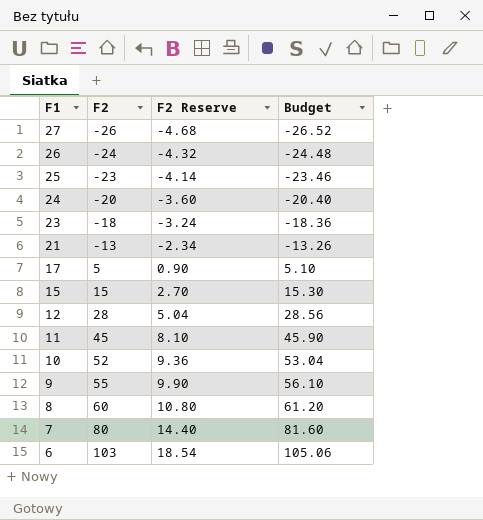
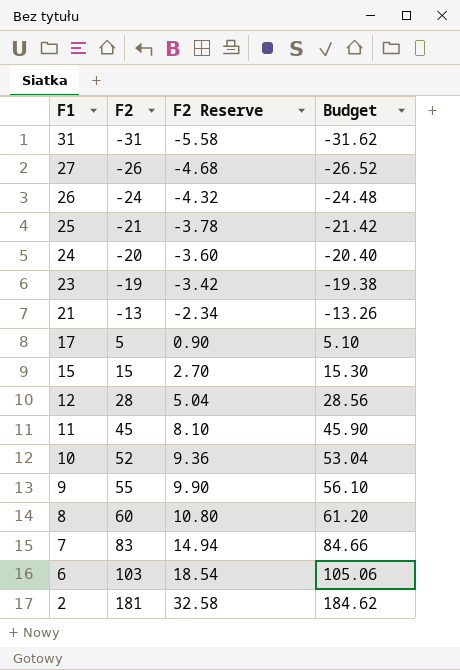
row 31: none -> -31 | -5.58 | -31.62
25 | F2: -23 -> -21
25 | F2 Reserve: -4.14 -> -3.78
25 | Budget: -23.46 -> -21.42
23 | F2: -18 -> -19
23 | F2 Reserve: -3.24 -> -3.42
23 | Budget: -18.36 -> -19.38
7 | F2: 80 -> 83
7 | F2 Reserve: 14.40 -> 14.94
7 | Budget: 81.60 -> 84.66
row 2: none -> 181 | 32.58 | 184.62

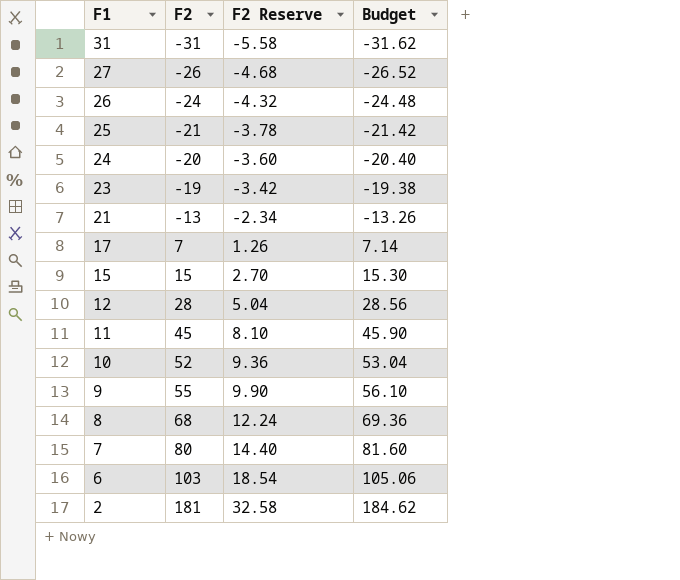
17 | F2: 5 -> 7
17 | F2 Reserve: 0.90 -> 1.26
17 | Budget: 5.10 -> 7.14
8 | F2: 60 -> 68
8 | F2 Reserve: 10.80 -> 12.24
8 | Budget: 61.20 -> 69.36
7 | F2: 83 -> 80
7 | F2 Reserve: 14.94 -> 14.40
7 | Budget: 84.66 -> 81.60

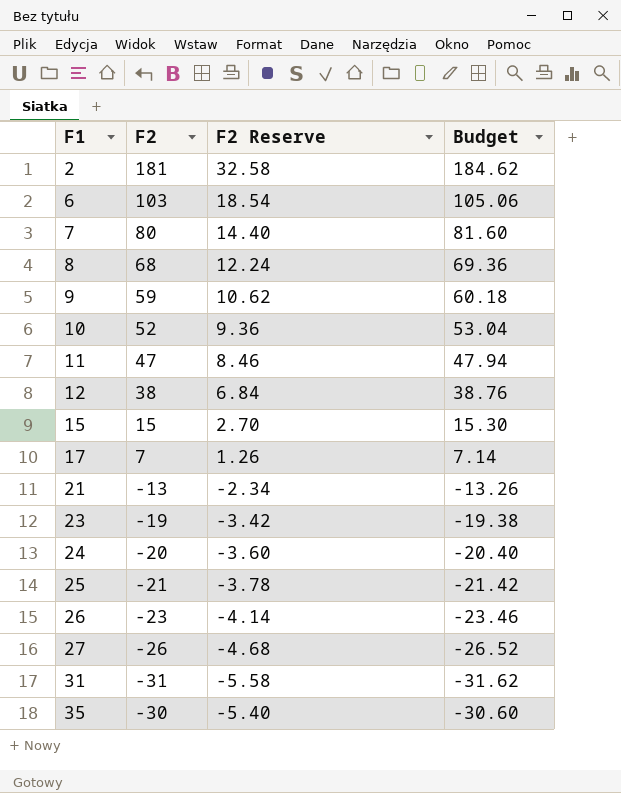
row order: F1 descending -> F1 ascending
9 | F2: 55 -> 59
9 | F2 Reserve: 9.90 -> 10.62
9 | Budget: 56.10 -> 60.18
11 | F2: 45 -> 47
11 | F2 Reserve: 8.10 -> 8.46
11 | Budget: 45.90 -> 47.94
12 | F2: 28 -> 38
12 | F2 Reserve: 5.04 -> 6.84
12 | Budget: 28.56 -> 38.76
26 | F2: -24 -> -23
26 | F2 Reserve: -4.32 -> -4.14
26 | Budget: -24.48 -> -23.46
row 35: none -> -30 | -5.40 | -30.60

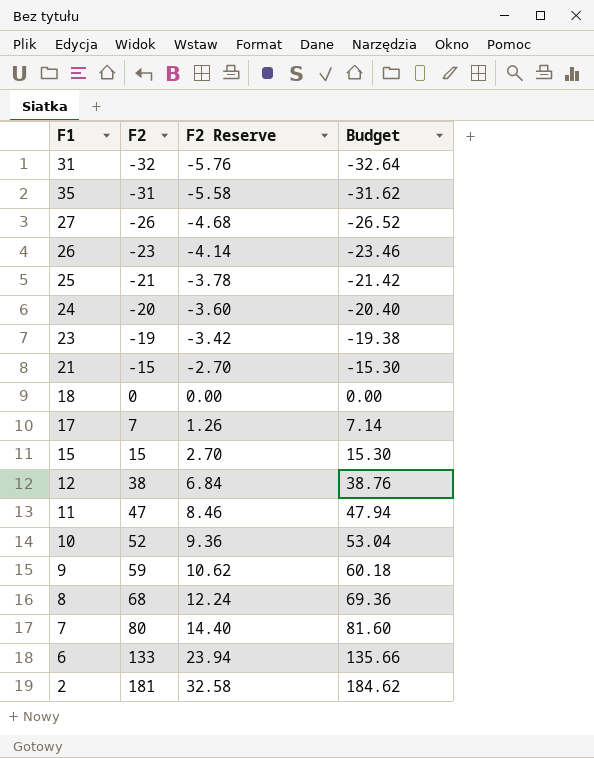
row order: F1 ascending -> F2 ascending
31 | F2: -31 -> -32
31 | F2 Reserve: -5.58 -> -5.76
31 | Budget: -31.62 -> -32.64
35 | F2: -30 -> -31
35 | F2 Reserve: -5.40 -> -5.58
35 | Budget: -30.60 -> -31.62
21 | F2: -13 -> -15
21 | F2 Reserve: -2.34 -> -2.70
21 | Budget: -13.26 -> -15.30
row 18: none -> 0 | 0.00 | 0.00
6 | F2: 103 -> 133
6 | F2 Reserve: 18.54 -> 23.94
6 | Budget: 105.06 -> 135.66

